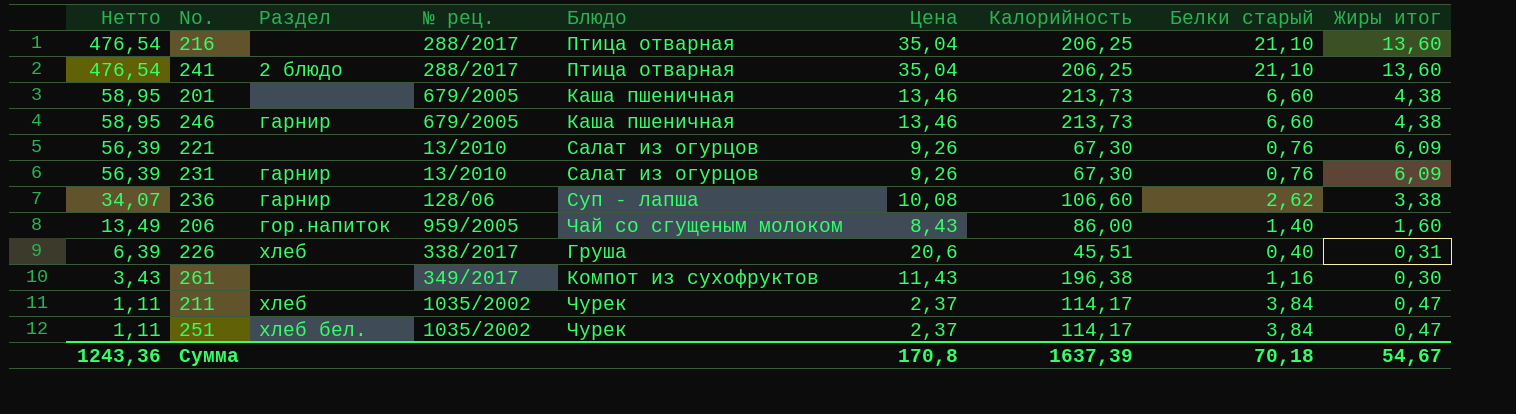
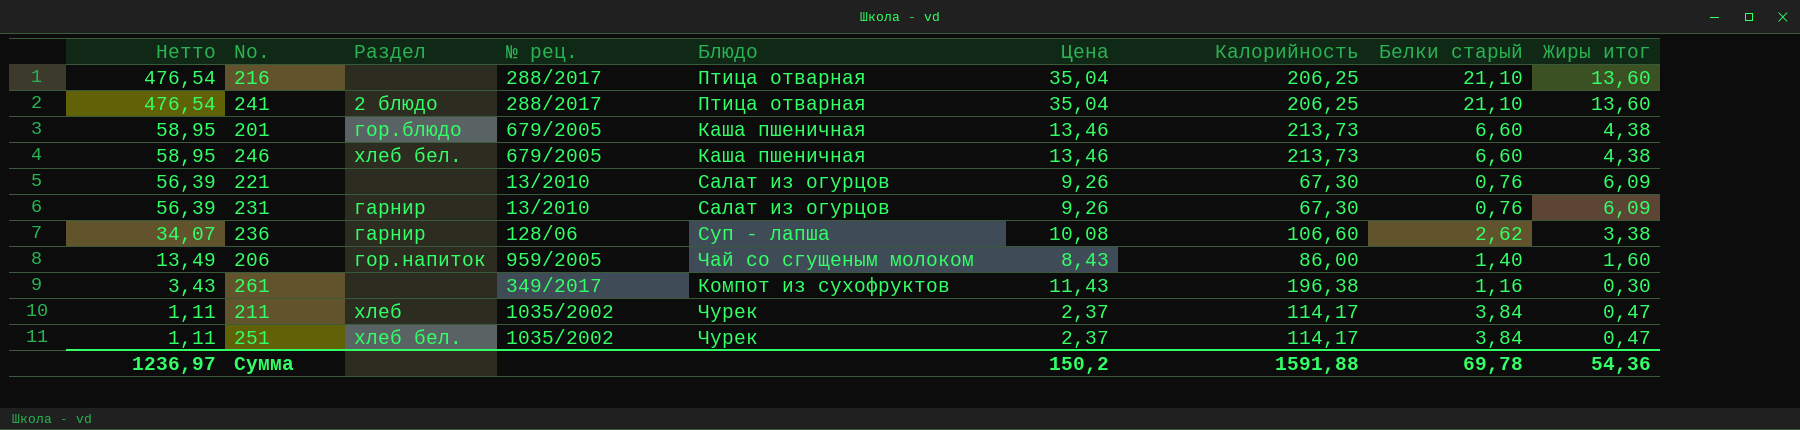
row 226: 6,39 | хлеб | 338/2017 | Груша | 20,6 | 45,51 | 0,40 | 0,31 -> none
201 | Раздел: none -> гор.блюдо
246 | Раздел: гарнир -> хлеб бел.
Сумма | Нетто: 1243,36 -> 1236,97
Сумма | Цена: 170,8 -> 150,2
Сумма | Калорийность: 1637,39 -> 1591,88
Сумма | Белки старый: 70,18 -> 69,78
Сумма | Жиры итог: 54,67 -> 54,36

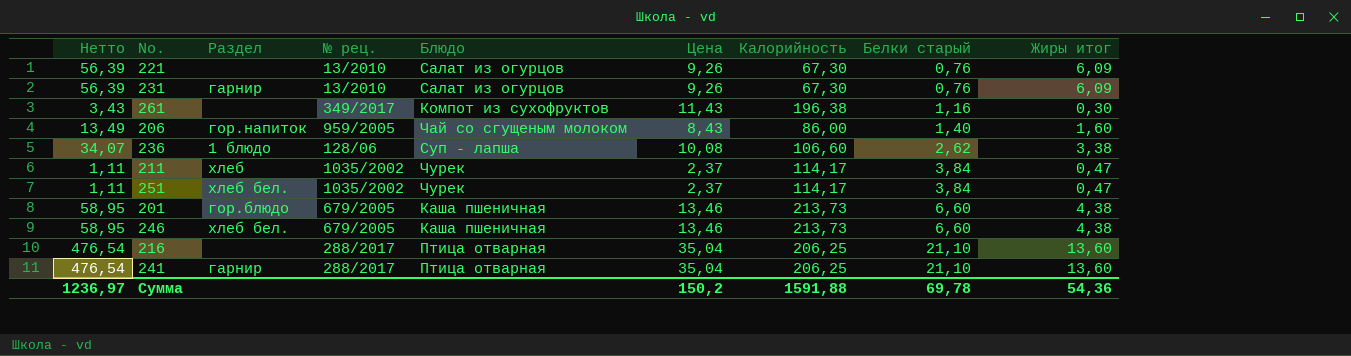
row order: Нетто descending -> Белки старый ascending
236 | Раздел: гарнир -> 1 блюдо
241 | Раздел: 2 блюдо -> гарнир

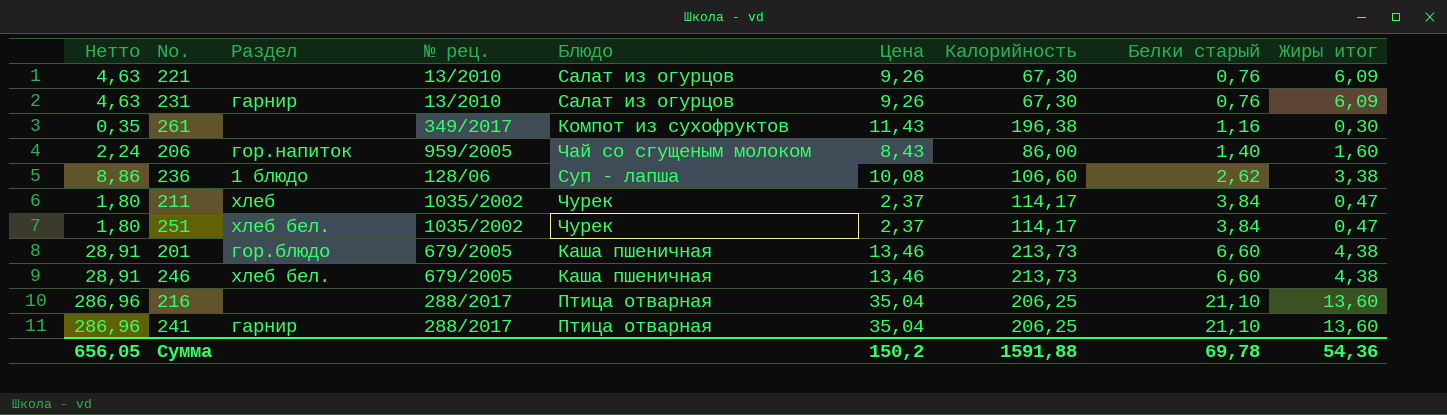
column Нетто | formula: [Цена] * [Жиры итог] -> [Белки старый] * [Жиры итог]
Сумма | Нетто: 1236,97 -> 656,05

